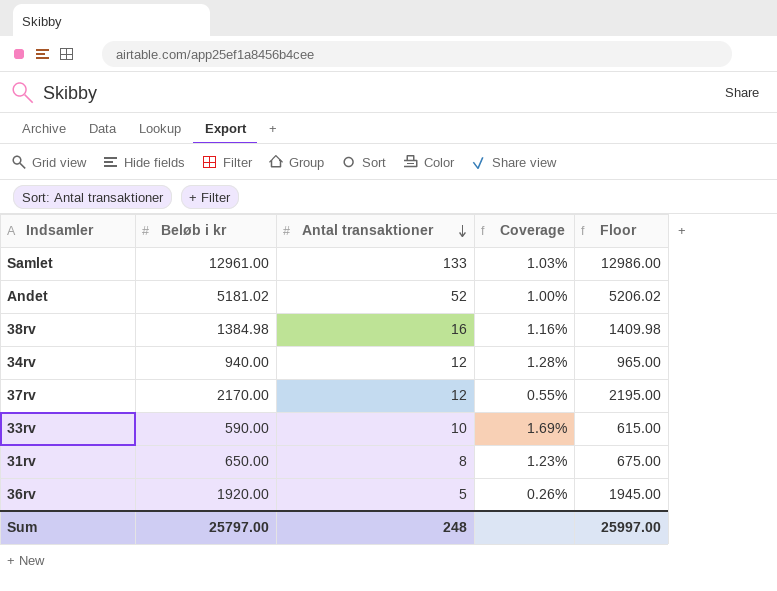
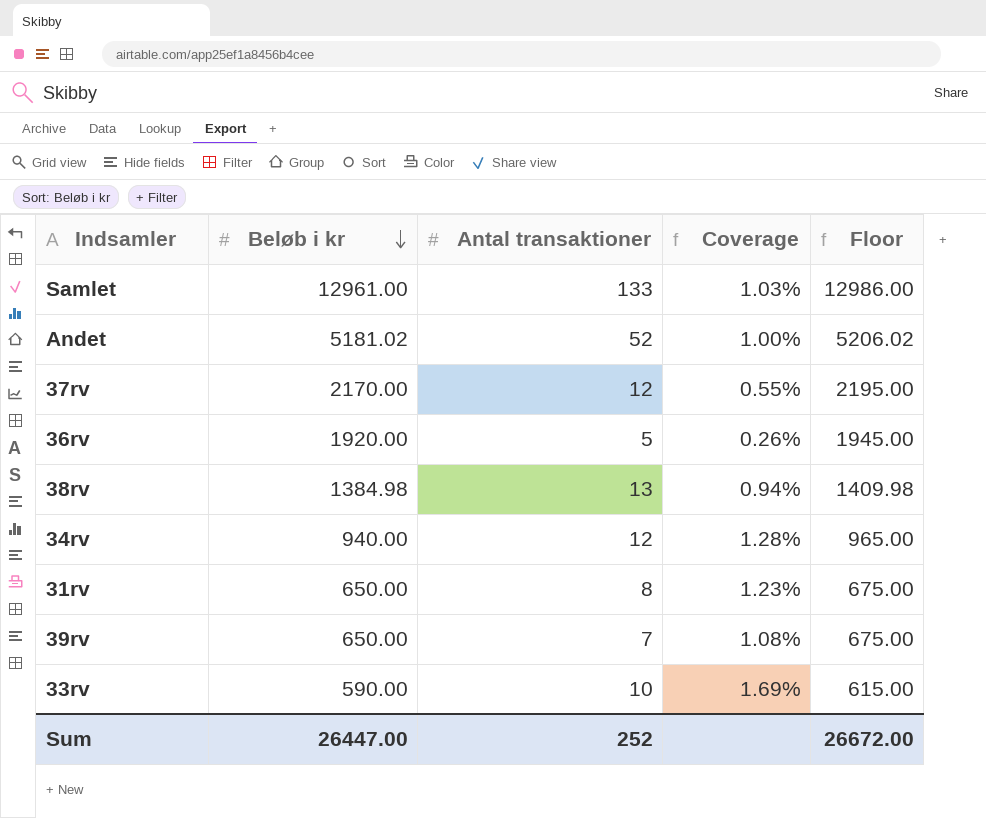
row order: Antal transaktioner descending -> Beløb i kr descending
38rv | Antal transaktioner: 16 -> 13
38rv | Coverage: 1.16% -> 0.94%
row 39rv: none -> 650.00 | 7 | 1.08% | 675.00
Sum | Beløb i kr: 25797.00 -> 26447.00
Sum | Antal transaktioner: 248 -> 252
Sum | Floor: 25997.00 -> 26672.00

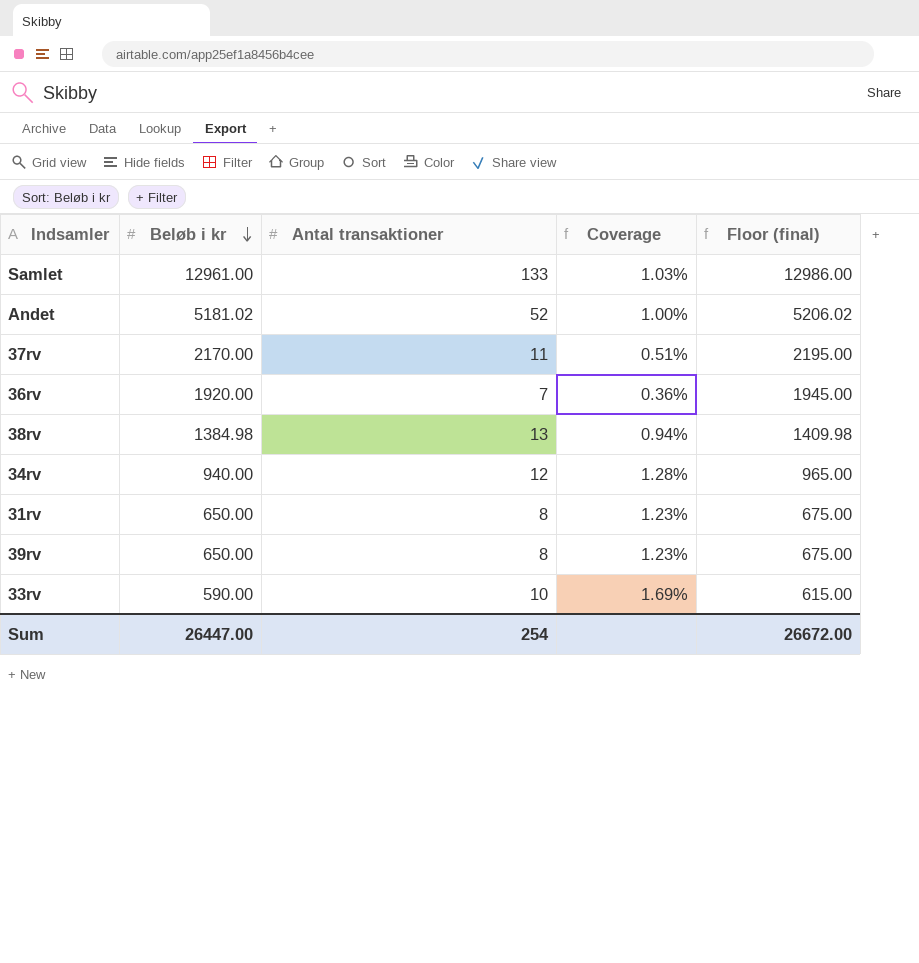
column name: Floor -> Floor (final)
37rv | Antal transaktioner: 12 -> 11
37rv | Coverage: 0.55% -> 0.51%
36rv | Antal transaktioner: 5 -> 7
36rv | Coverage: 0.26% -> 0.36%
39rv | Antal transaktioner: 7 -> 8
39rv | Coverage: 1.08% -> 1.23%
Sum | Antal transaktioner: 252 -> 254

